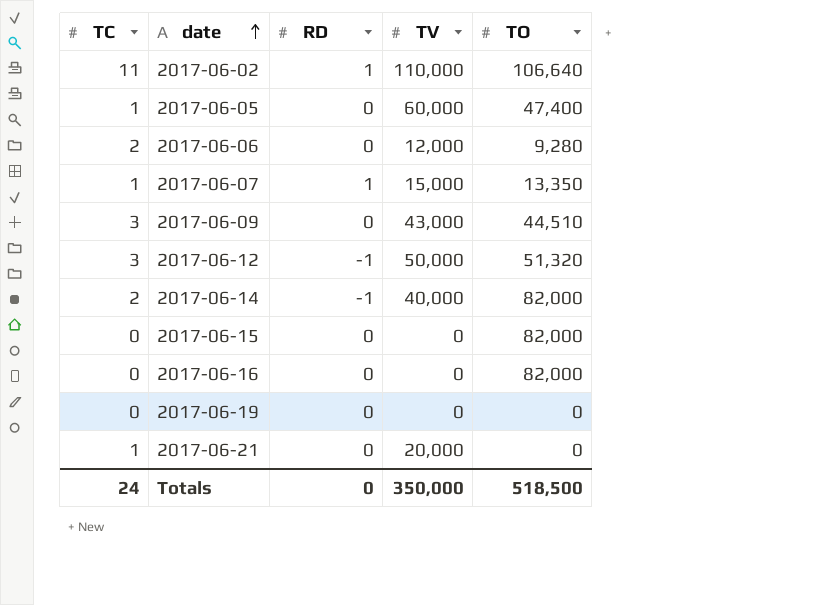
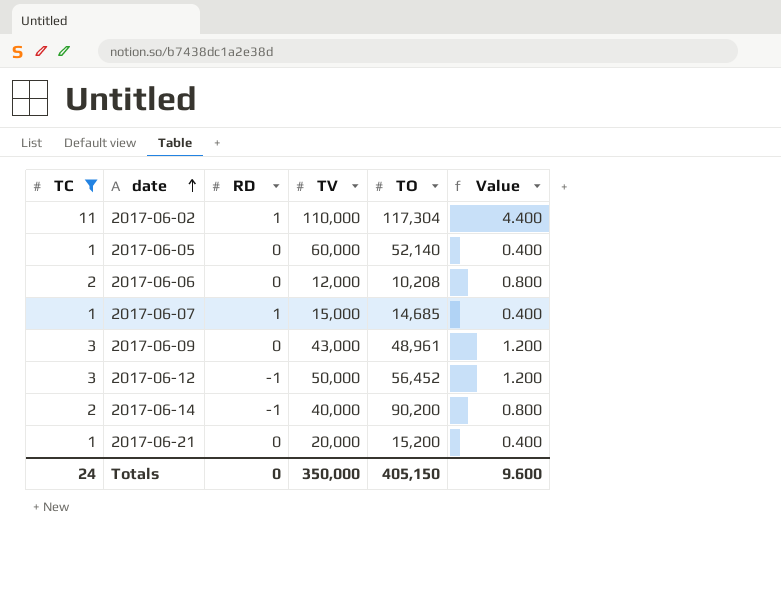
filter: none -> TC != 0
column Value | formula: none -> [TC] * 0.4
2017-06-02 | TO: 106,640 -> 117,304
2017-06-05 | TO: 47,400 -> 52,140
2017-06-06 | TO: 9,280 -> 10,208
2017-06-07 | TO: 13,350 -> 14,685
2017-06-09 | TO: 44,510 -> 48,961
2017-06-12 | TO: 51,320 -> 56,452
2017-06-14 | TO: 82,000 -> 90,200
2017-06-21 | TO: 0 -> 15,200
Totals | TO: 518,500 -> 405,150

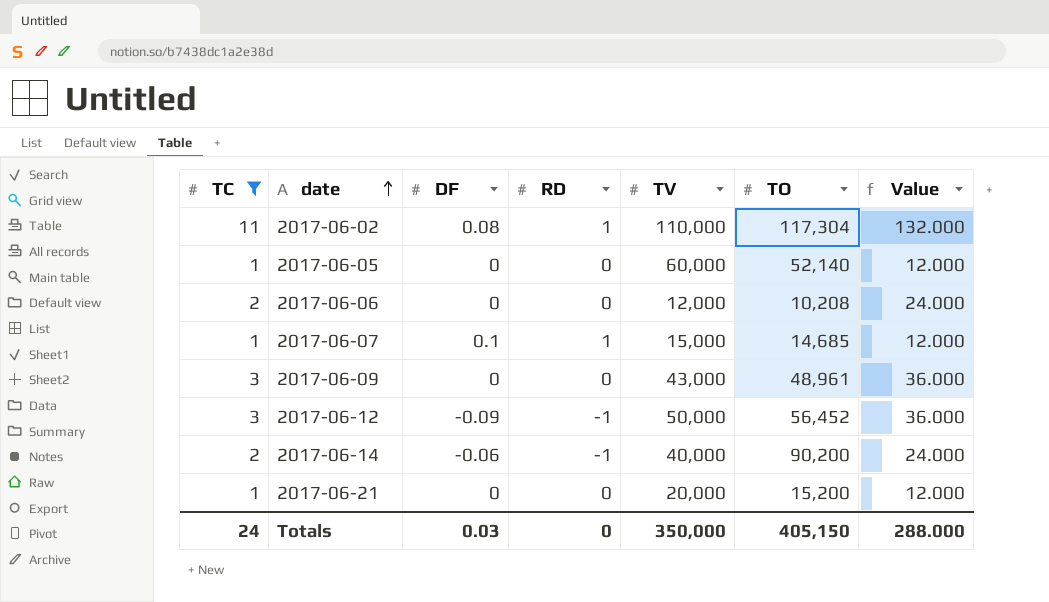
column DF | position: none -> 3
column Value | formula: [TC] * 0.4 -> [TC] * 12
Totals | Value: 9.600 -> 288.000

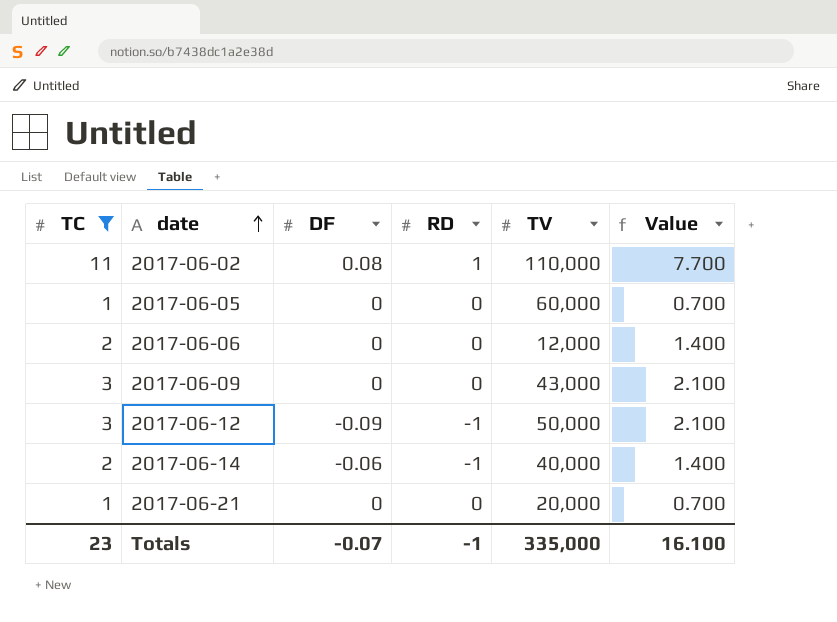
column TO | position: 6 -> none
column Value | formula: [TC] * 12 -> [TC] * 0.7
row 2017-06-07: 1 | 0.1 | 1 | 15,000 | 14,685 | 12.000 -> none
Totals | TC: 24 -> 23
Totals | DF: 0.03 -> -0.07
Totals | RD: 0 -> -1
Totals | TV: 350,000 -> 335,000
Totals | Value: 288.000 -> 16.100

